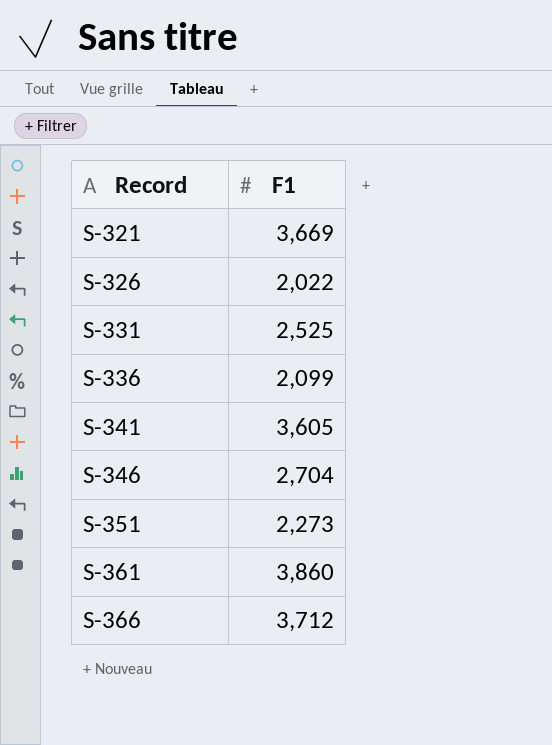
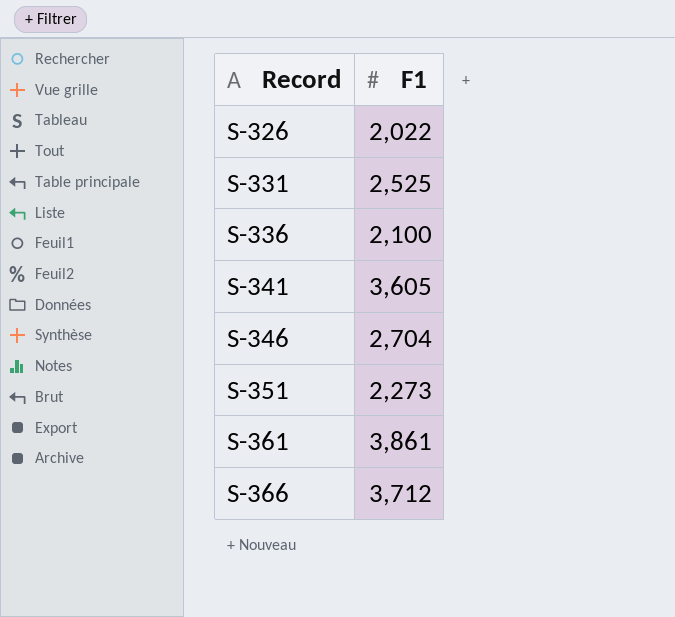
row S-321: 3,669 -> none
S-336 | F1: 2,099 -> 2,100
S-361 | F1: 3,860 -> 3,861

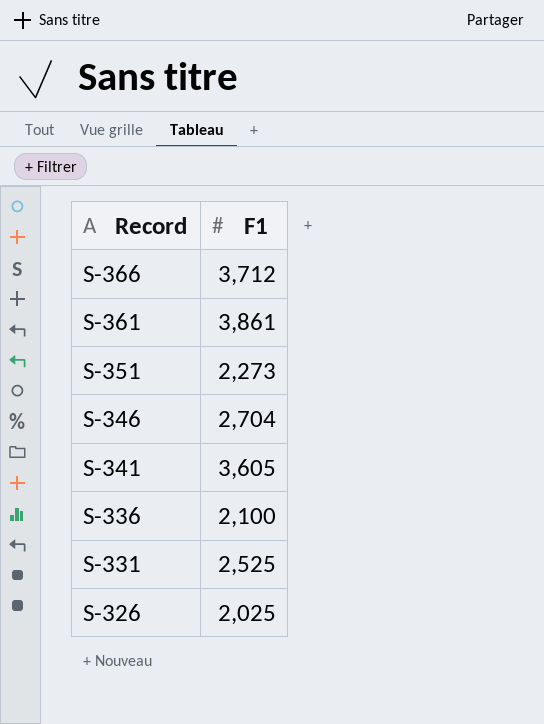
row order: Record ascending -> Record descending
S-326 | F1: 2,022 -> 2,025

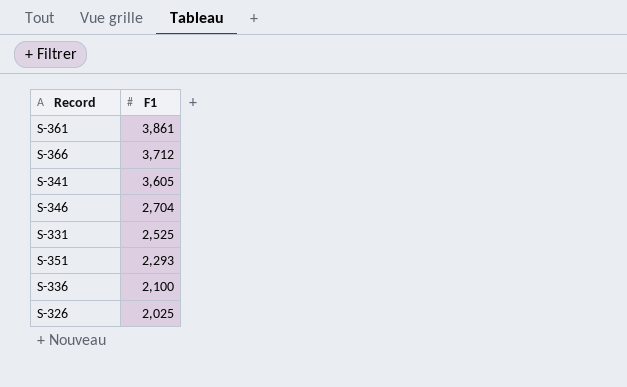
row order: Record descending -> F1 descending
S-351 | F1: 2,273 -> 2,293

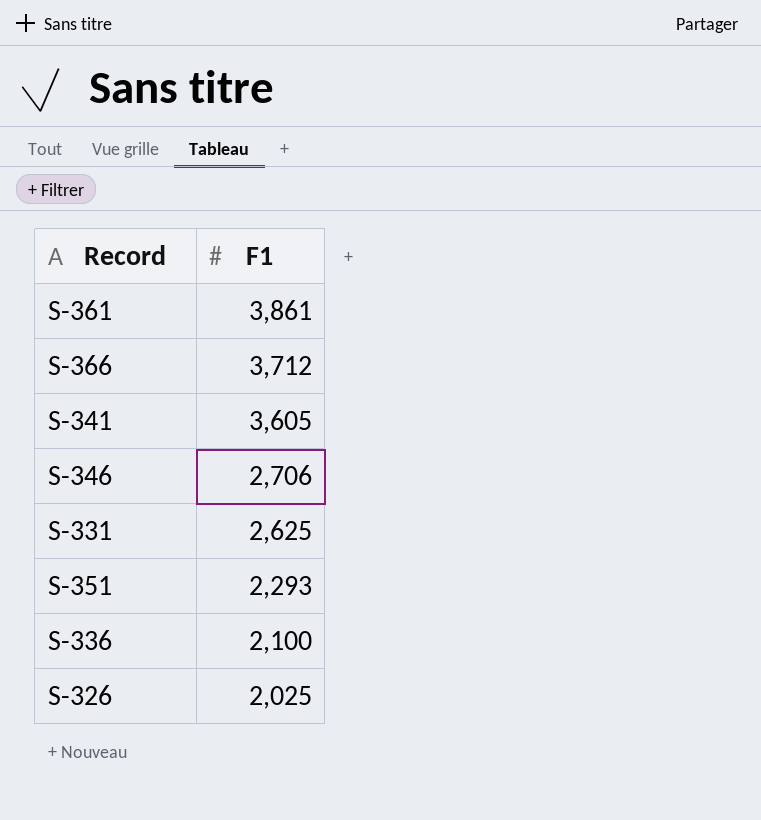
S-346 | F1: 2,704 -> 2,706
S-331 | F1: 2,525 -> 2,625

